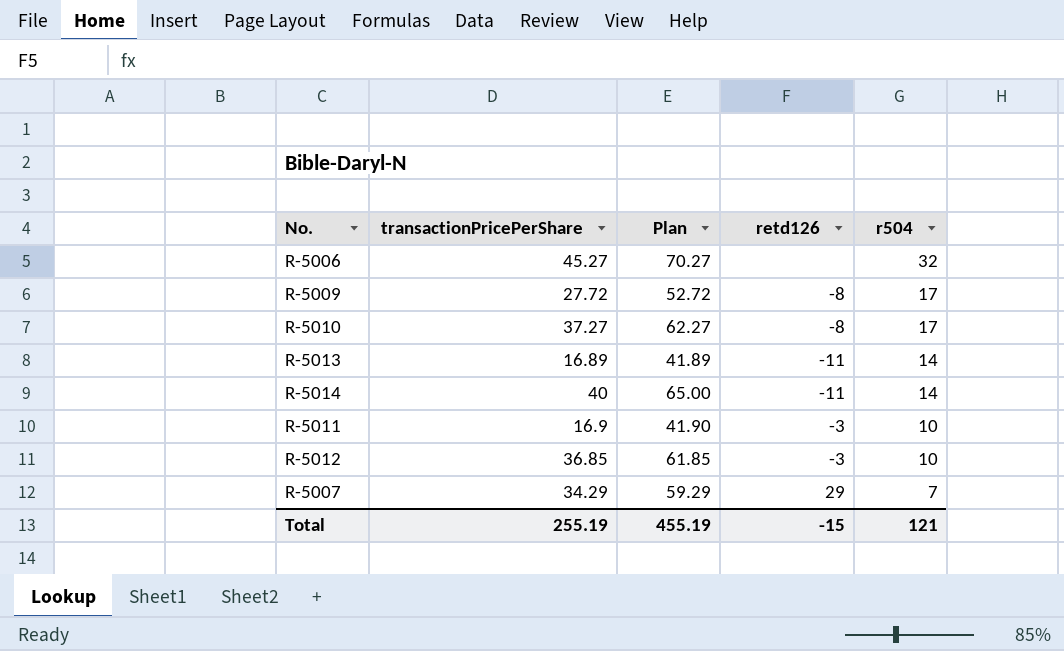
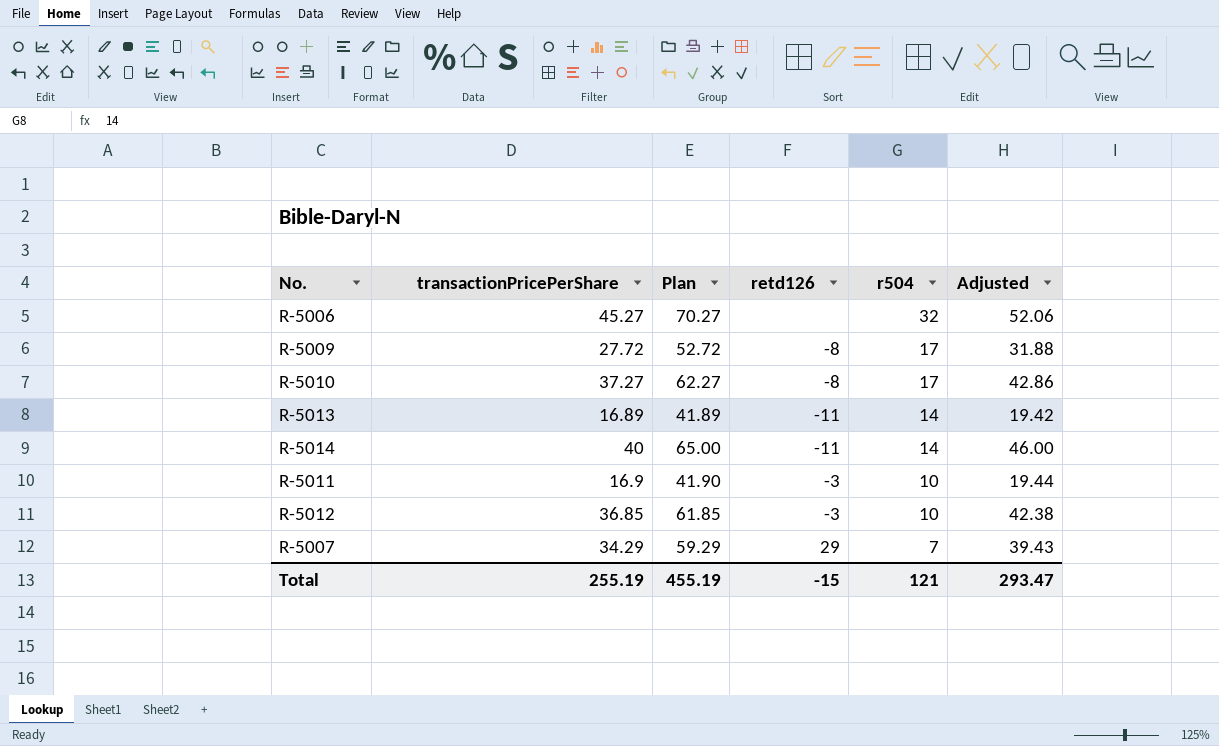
column Adjusted | formula: none -> [transactionPricePerShare] * 1.15

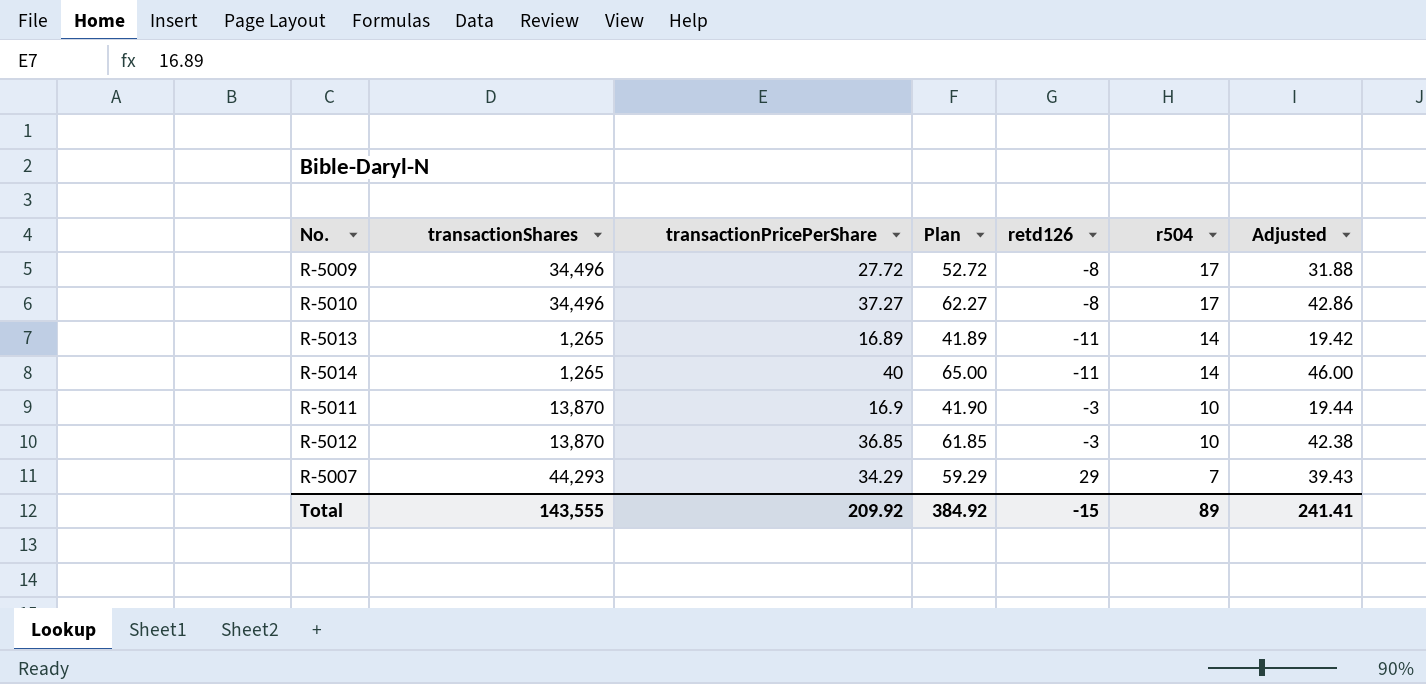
column transactionShares | position: none -> 2
row R-5006: 45.27 | 70.27 | none | 32 | 52.06 -> none
Total | transactionPricePerShare: 255.19 -> 209.92
Total | Plan: 455.19 -> 384.92
Total | r504: 121 -> 89
Total | Adjusted: 293.47 -> 241.41

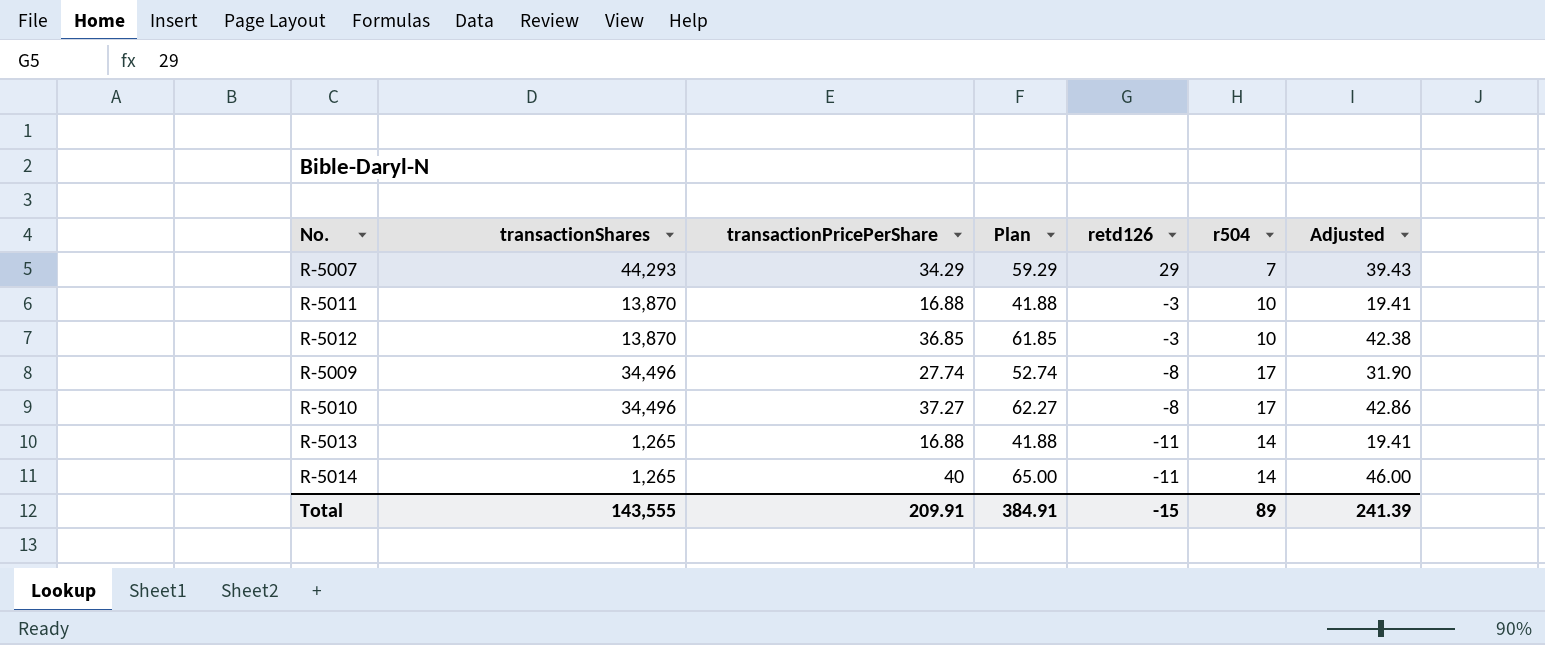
row order: r504 descending -> retd126 descending
R-5011 | transactionPricePerShare: 16.9 -> 16.88
R-5011 | Plan: 41.90 -> 41.88
R-5011 | Adjusted: 19.44 -> 19.41
R-5009 | transactionPricePerShare: 27.72 -> 27.74
R-5009 | Plan: 52.72 -> 52.74
R-5009 | Adjusted: 31.88 -> 31.90
R-5013 | transactionPricePerShare: 16.89 -> 16.88
R-5013 | Plan: 41.89 -> 41.88
R-5013 | Adjusted: 19.42 -> 19.41
Total | transactionPricePerShare: 209.92 -> 209.91
Total | Plan: 384.92 -> 384.91
Total | Adjusted: 241.41 -> 241.39

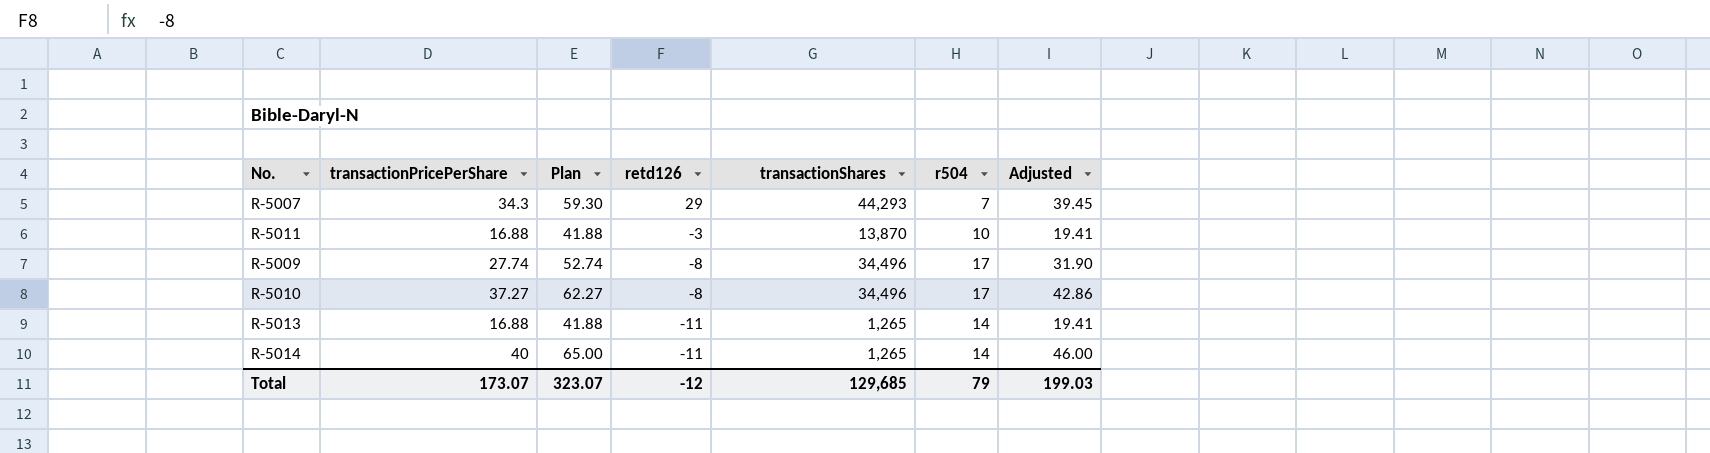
column transactionShares | position: 2 -> 5
row R-5012: 13,870 | 36.85 | 61.85 | -3 | 10 | 42.38 -> none
R-5007 | transactionPricePerShare: 34.29 -> 34.3
R-5007 | Plan: 59.29 -> 59.30
R-5007 | Adjusted: 39.43 -> 39.45
Total | transactionPricePerShare: 209.91 -> 173.07
Total | Plan: 384.91 -> 323.07
Total | retd126: -15 -> -12
Total | transactionShares: 143,555 -> 129,685
Total | r504: 89 -> 79
Total | Adjusted: 241.39 -> 199.03

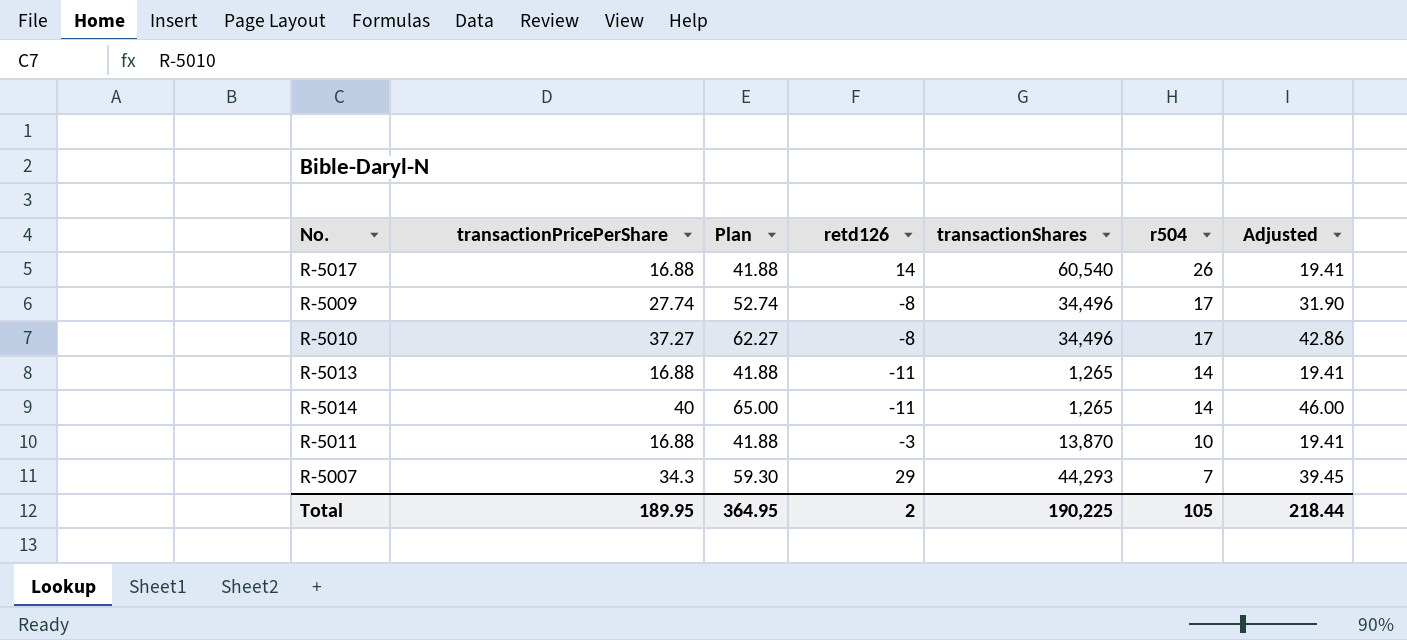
row order: retd126 descending -> r504 descending
row R-5017: none -> 16.88 | 41.88 | 14 | 60,540 | 26 | 19.41
Total | transactionPricePerShare: 173.07 -> 189.95
Total | Plan: 323.07 -> 364.95
Total | retd126: -12 -> 2
Total | transactionShares: 129,685 -> 190,225
Total | r504: 79 -> 105
Total | Adjusted: 199.03 -> 218.44

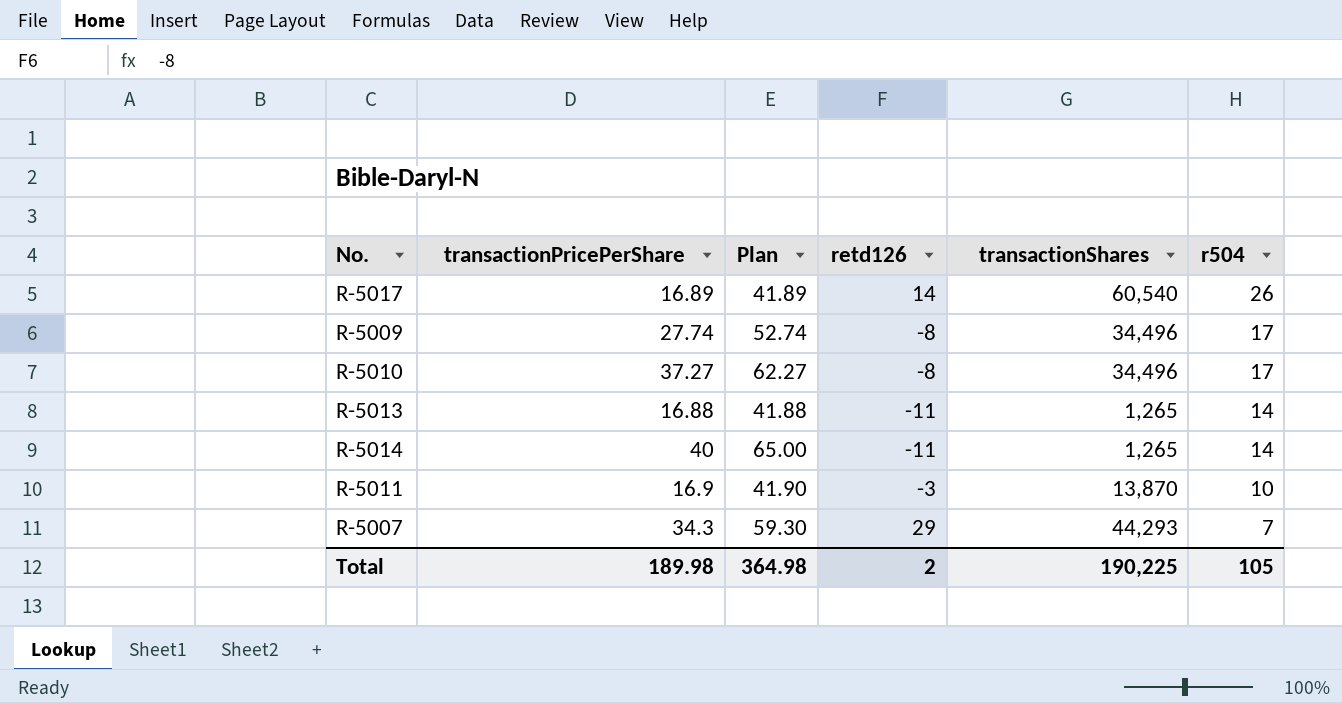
column Adjusted | formula: [transactionPricePerShare] * 1.15 -> none
R-5017 | transactionPricePerShare: 16.88 -> 16.89
R-5017 | Plan: 41.88 -> 41.89
R-5011 | transactionPricePerShare: 16.88 -> 16.9
R-5011 | Plan: 41.88 -> 41.90
Total | transactionPricePerShare: 189.95 -> 189.98
Total | Plan: 364.95 -> 364.98

